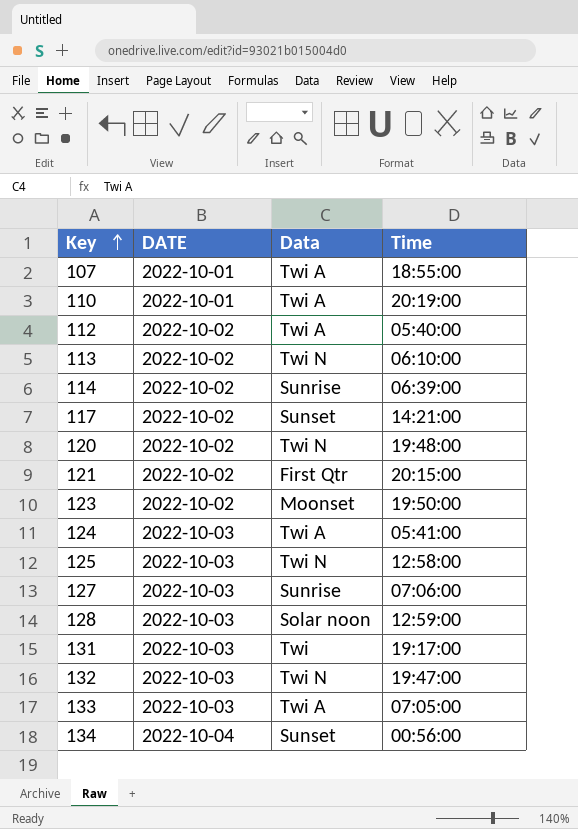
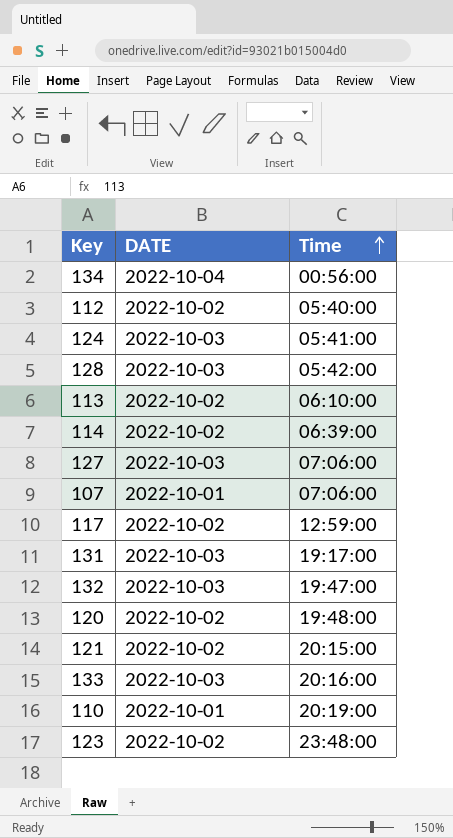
row order: Key ascending -> Time ascending
column Data | position: 3 -> none
row 125: 2022-10-03 | Twi N | 12:58:00 -> none
128 | Time: 12:59:00 -> 05:42:00
107 | Time: 18:55:00 -> 07:06:00
117 | Time: 14:21:00 -> 12:59:00
133 | Time: 07:05:00 -> 20:16:00
123 | Time: 19:50:00 -> 23:48:00

